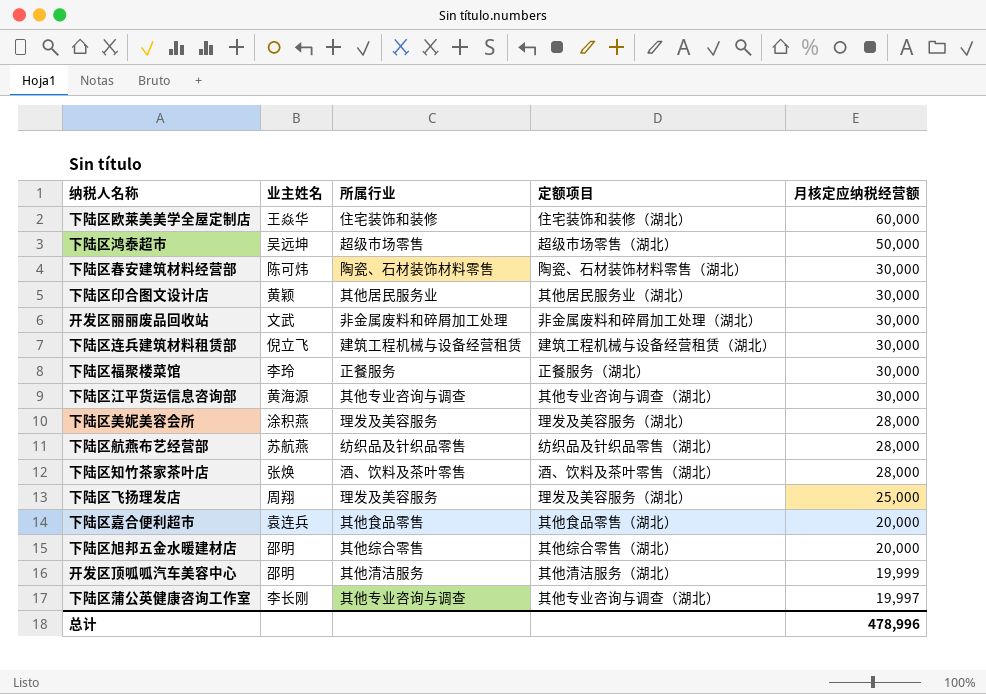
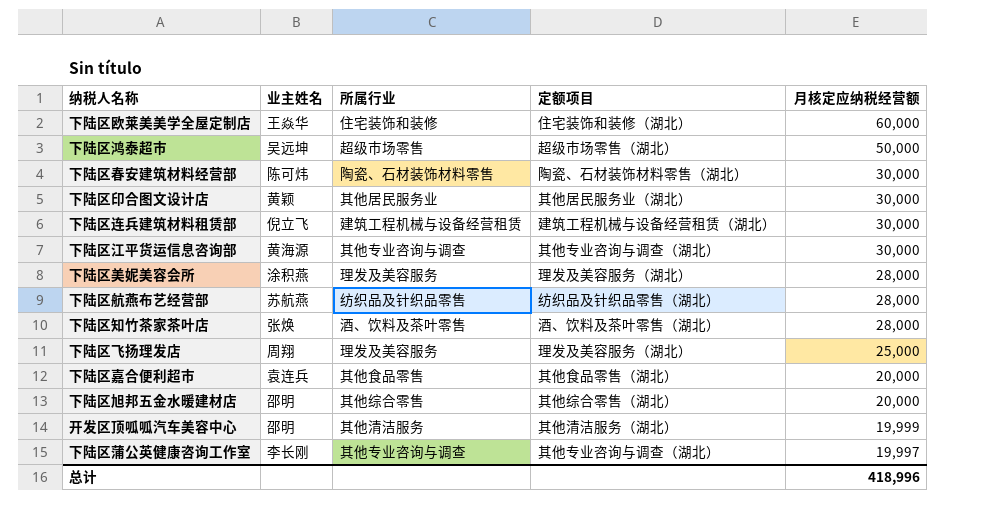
row 开发区丽丽废品回收站: 文武 | 非金属废料和碎屑加工处理 | 非金属废料和碎屑加工处理（湖北） | 30,000 -> none
row 下陆区福聚楼菜馆: 李玲 | 正餐服务 | 正餐服务（湖北） | 30,000 -> none
总计 | 月核定应纳税经营额: 478,996 -> 418,996

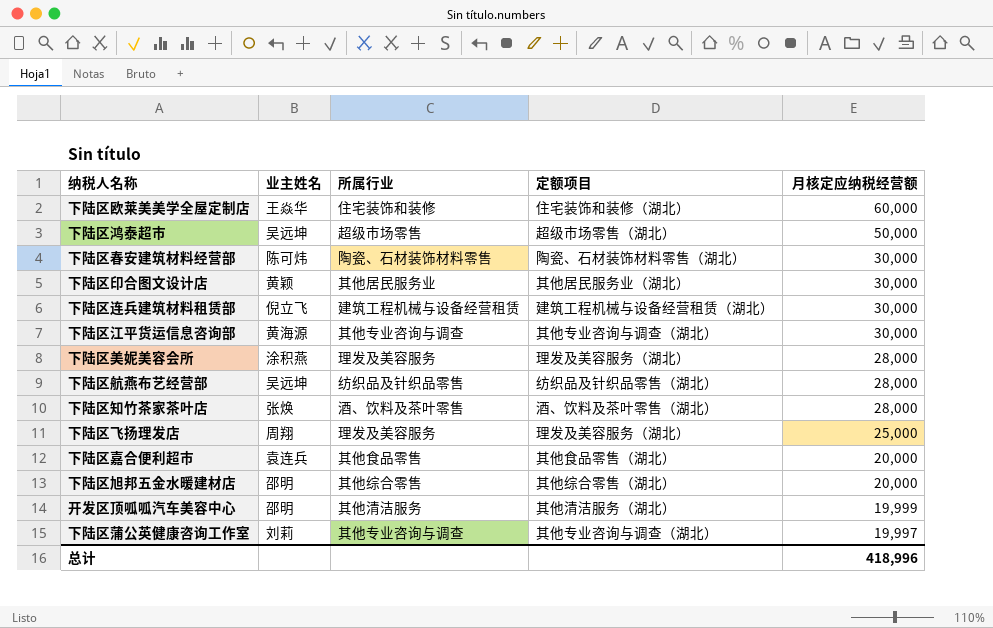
下陆区航燕布艺经营部 | 业主姓名: 苏航燕 -> 吴远坤
下陆区蒲公英健康咨询工作室 | 业主姓名: 李长刚 -> 刘莉

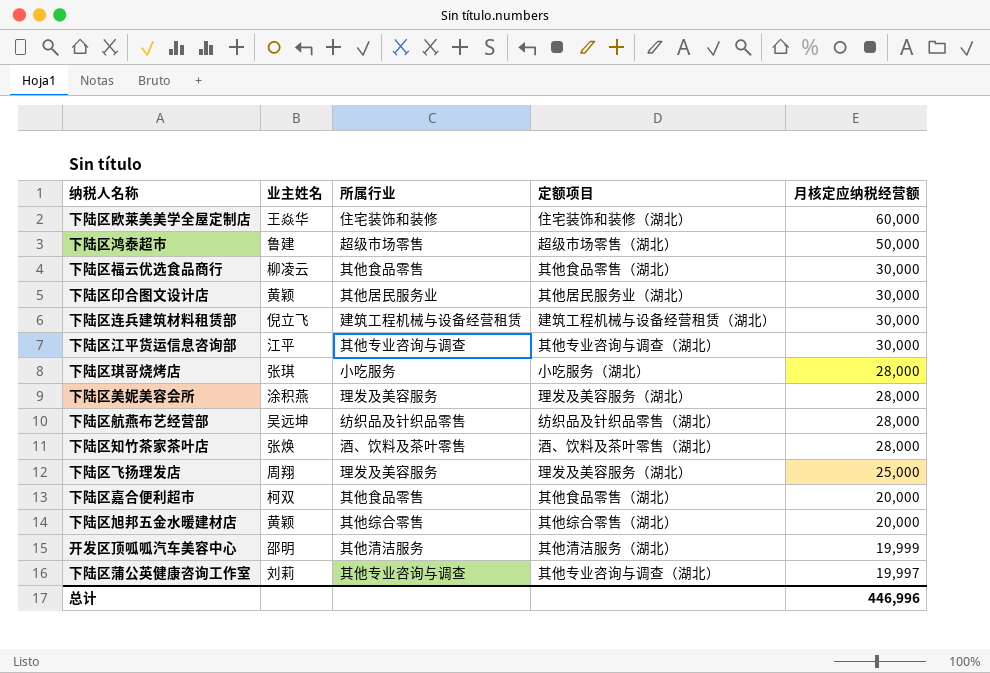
row 下陆区春安建筑材料经营部: 陈可炜 | 陶瓷、石材装饰材料零售 | 陶瓷、石材装饰材料零售（湖北） | 30,000 -> none
下陆区鸿泰超市 | 业主姓名: 吴远坤 -> 鲁建
row 下陆区福云优选食品商行: none -> 柳凌云 | 其他食品零售 | 其他食品零售（湖北） | 30,000
下陆区江平货运信息咨询部 | 业主姓名: 黄海源 -> 江平
row 下陆区琪哥烧烤店: none -> 张琪 | 小吃服务 | 小吃服务（湖北） | 28,000
下陆区嘉合便利超市 | 业主姓名: 袁连兵 -> 柯双
下陆区旭邦五金水暖建材店 | 业主姓名: 邵明 -> 黄颖
总计 | 月核定应纳税经营额: 418,996 -> 446,996

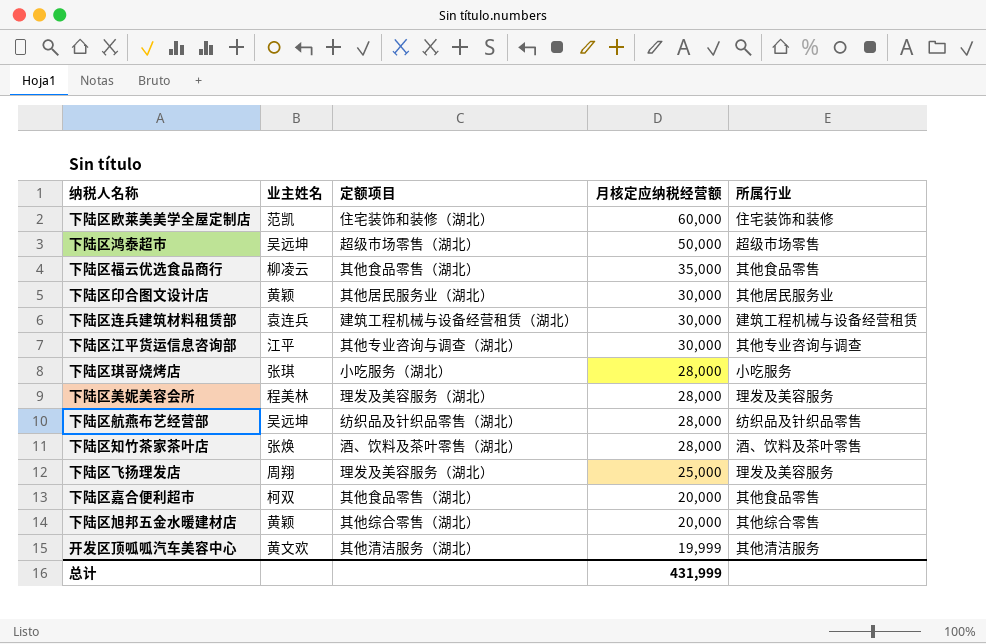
column 所属行业 | position: 3 -> 5
row 下陆区蒲公英健康咨询工作室: 刘莉 | 其他专业咨询与调查 | 其他专业咨询与调查（湖北） | 19,997 -> none
下陆区欧莱美美学全屋定制店 | 业主姓名: 王焱华 -> 范凯
下陆区鸿泰超市 | 业主姓名: 鲁建 -> 吴远坤
下陆区福云优选食品商行 | 月核定应纳税经营额: 30,000 -> 35,000
下陆区连兵建筑材料租赁部 | 业主姓名: 倪立飞 -> 袁连兵
下陆区美妮美容会所 | 业主姓名: 涂积燕 -> 程美林
开发区顶呱呱汽车美容中心 | 业主姓名: 邵明 -> 黄文欢
总计 | 月核定应纳税经营额: 446,996 -> 431,999

